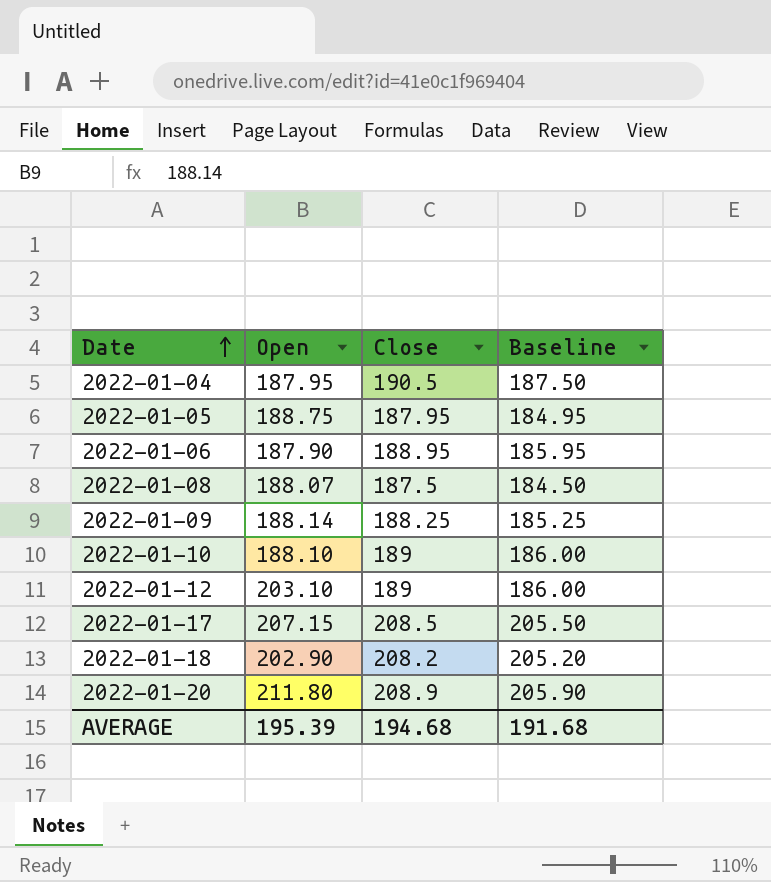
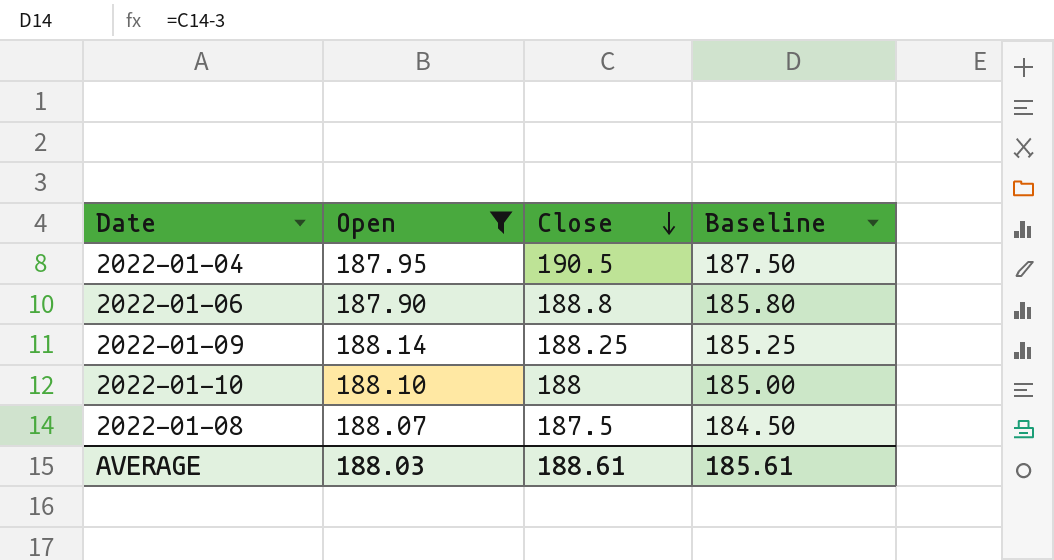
filter: none -> Open <= 188.14
row order: Date ascending -> Close descending
2022-01-06 | Close: 188.95 -> 188.8
2022-01-06 | Baseline: 185.95 -> 185.80
2022-01-10 | Close: 189 -> 188
2022-01-10 | Baseline: 186.00 -> 185.00
AVERAGE | Open: 195.39 -> 188.03
AVERAGE | Close: 194.68 -> 188.61
AVERAGE | Baseline: 191.68 -> 185.61

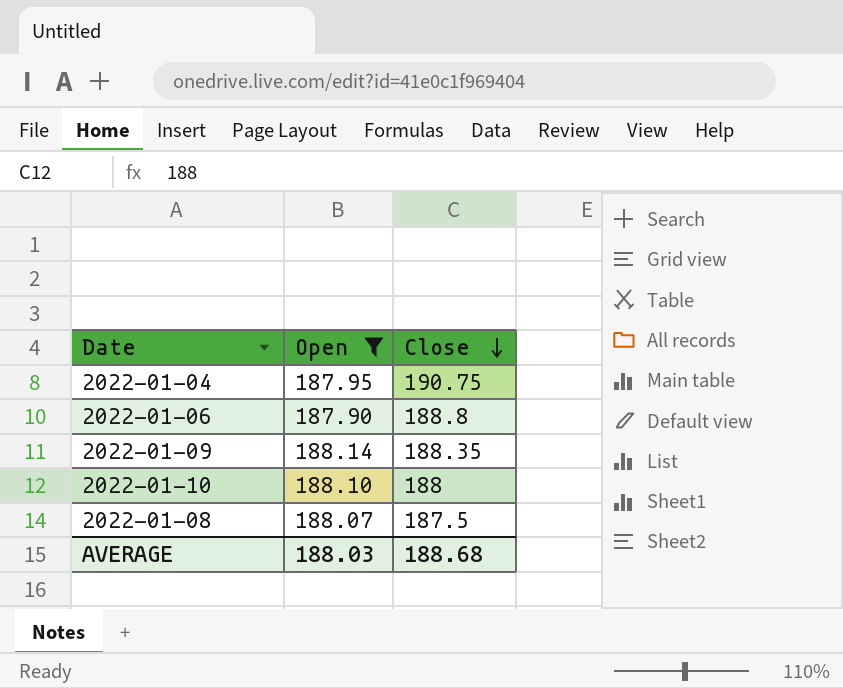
column Baseline | formula: [Close] - 3 -> none
2022-01-04 | Close: 190.5 -> 190.75
2022-01-09 | Close: 188.25 -> 188.35
AVERAGE | Close: 188.61 -> 188.68

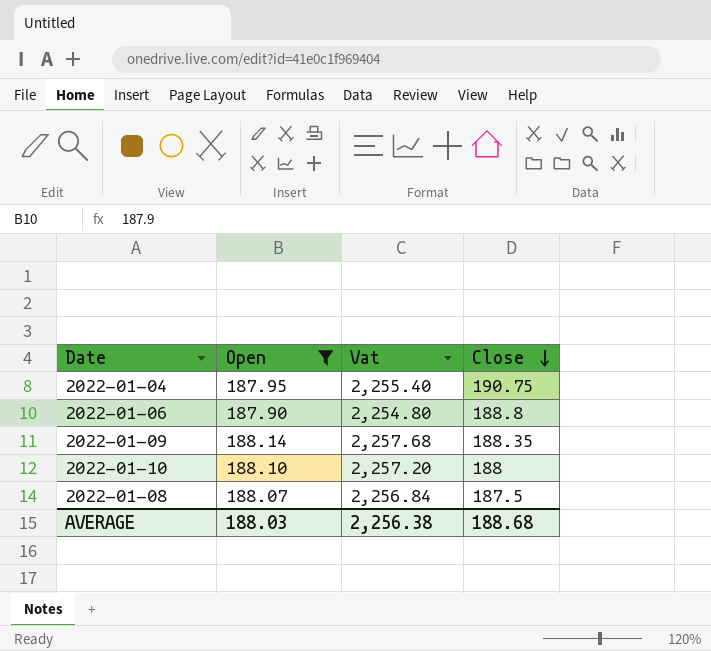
column Vat | formula: none -> [Open] * 12

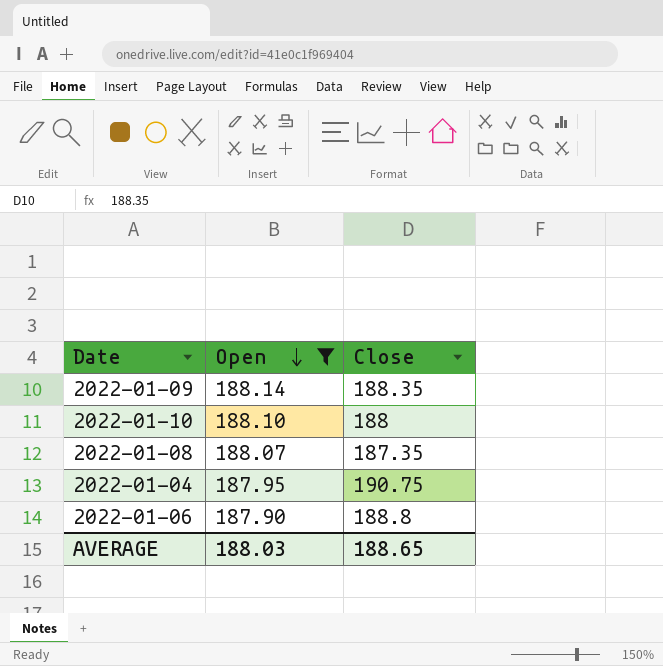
row order: Close descending -> Open descending
column Vat | formula: [Open] * 12 -> none
2022-01-08 | Close: 187.5 -> 187.35
AVERAGE | Close: 188.68 -> 188.65

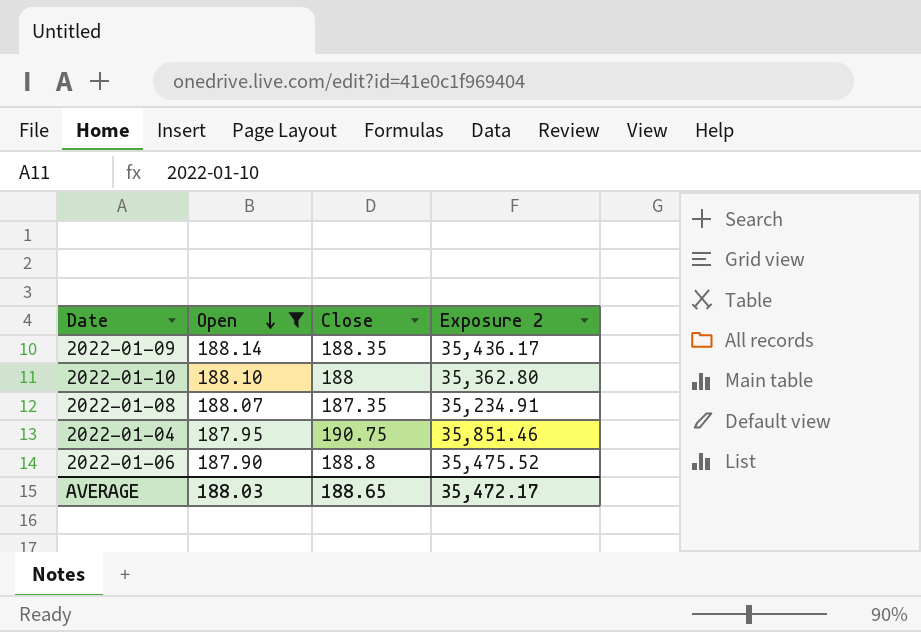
column Exposure 2 | formula: none -> [Open] * [Close]

